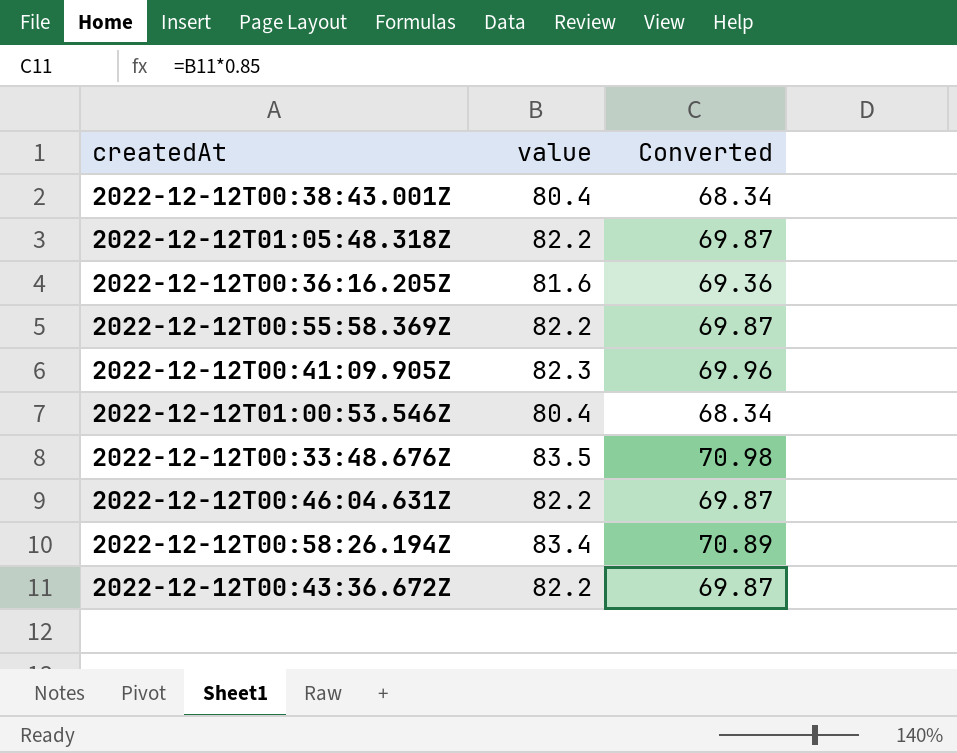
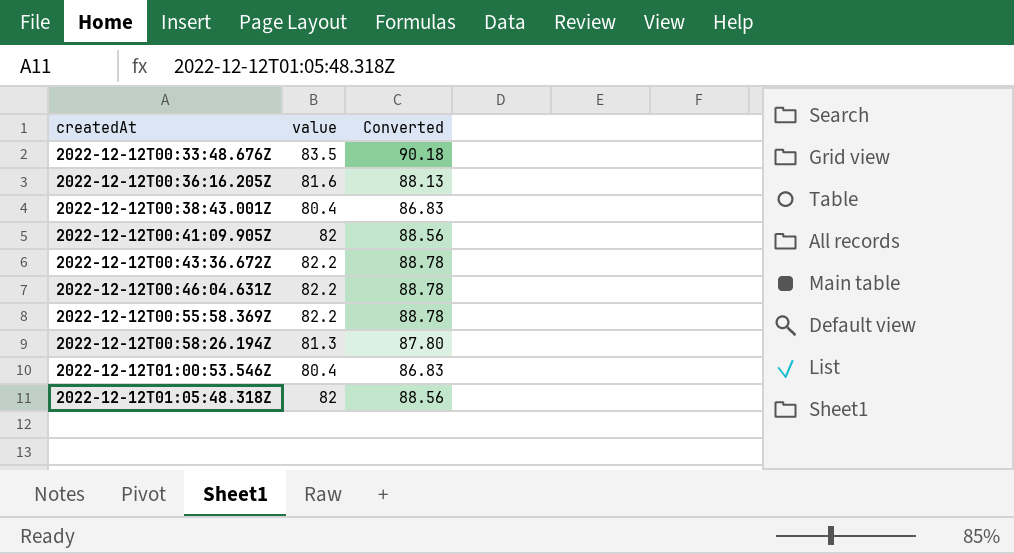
row order: none -> createdAt ascending
column Converted | formula: [value] * 0.85 -> [value] * 1.08
2022-12-12T00:41:09.905Z | value: 82.3 -> 82
2022-12-12T00:58:26.194Z | value: 83.4 -> 81.3
2022-12-12T01:05:48.318Z | value: 82.2 -> 82

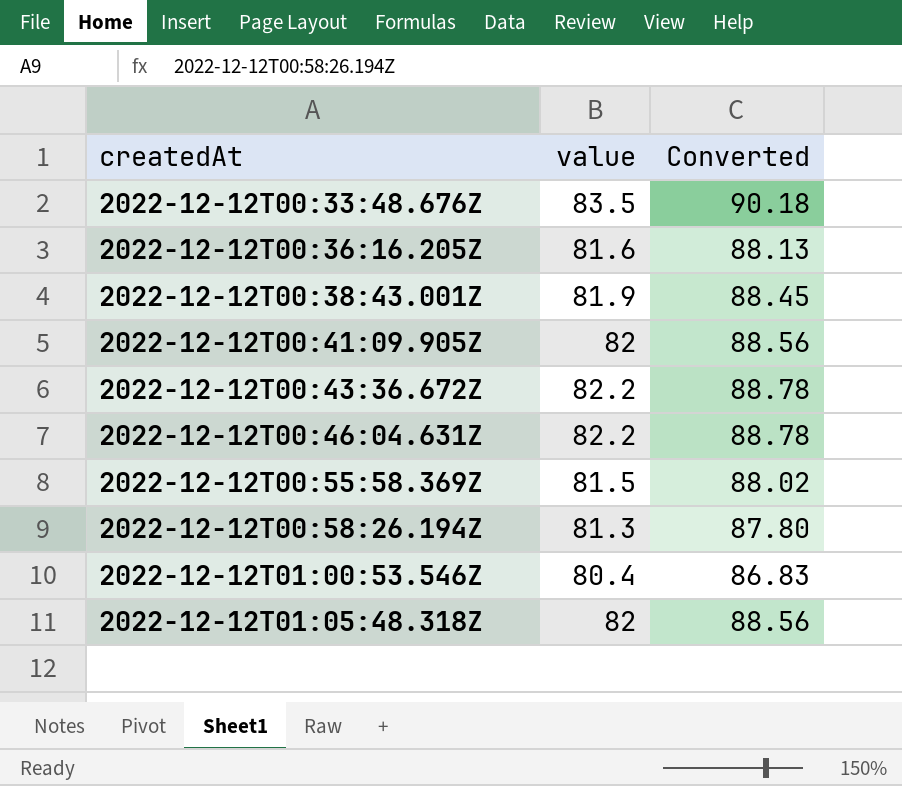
2022-12-12T00:38:43.001Z | value: 80.4 -> 81.9
2022-12-12T00:38:43.001Z | Converted: 86.83 -> 88.45
2022-12-12T00:55:58.369Z | value: 82.2 -> 81.5
2022-12-12T00:55:58.369Z | Converted: 88.78 -> 88.02

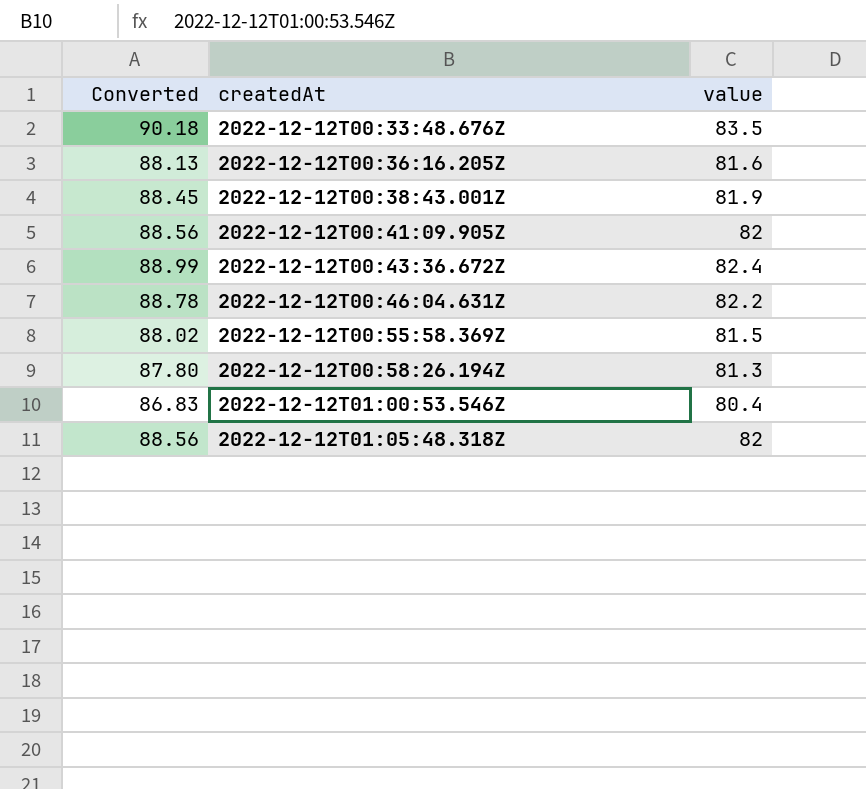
column Converted | position: 3 -> 1
2022-12-12T00:43:36.672Z | Converted: 88.78 -> 88.99
2022-12-12T00:43:36.672Z | value: 82.2 -> 82.4

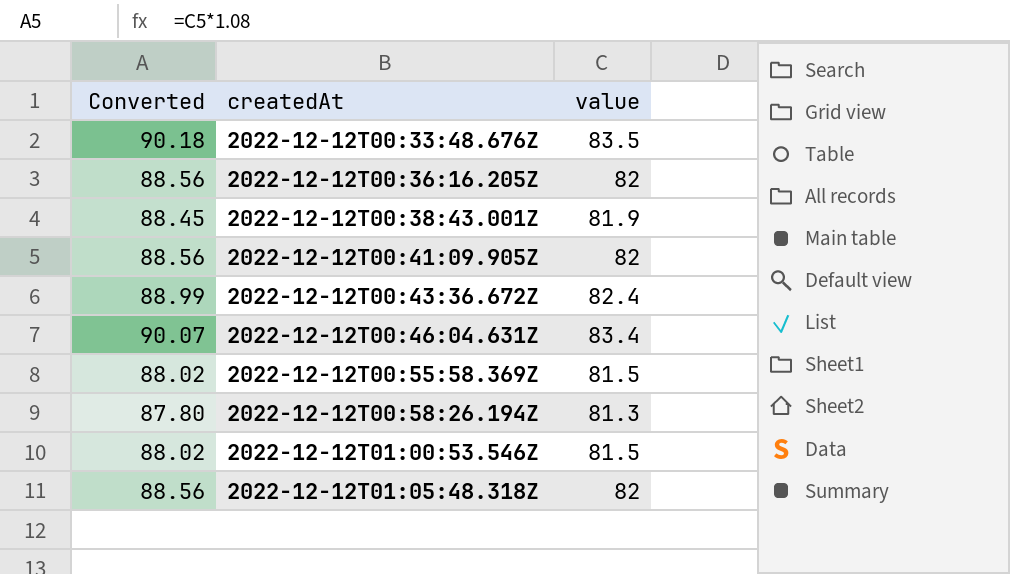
2022-12-12T00:36:16.205Z | Converted: 88.13 -> 88.56
2022-12-12T00:36:16.205Z | value: 81.6 -> 82
2022-12-12T00:46:04.631Z | Converted: 88.78 -> 90.07
2022-12-12T00:46:04.631Z | value: 82.2 -> 83.4
2022-12-12T01:00:53.546Z | Converted: 86.83 -> 88.02
2022-12-12T01:00:53.546Z | value: 80.4 -> 81.5

